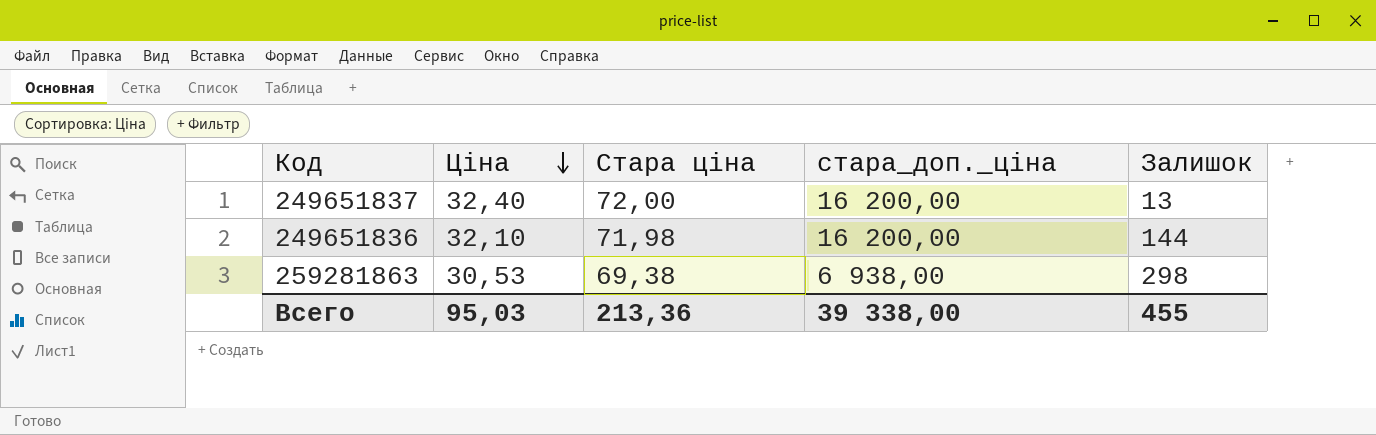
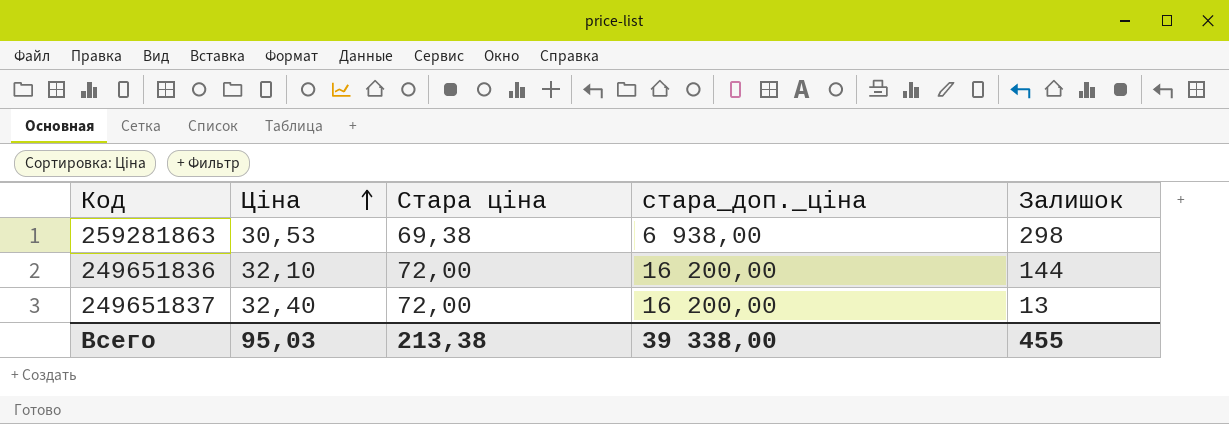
row order: Ціна descending -> Ціна ascending
249651836 | Стара ціна: 71,98 -> 72,00
Всего | Стара ціна: 213,36 -> 213,38

